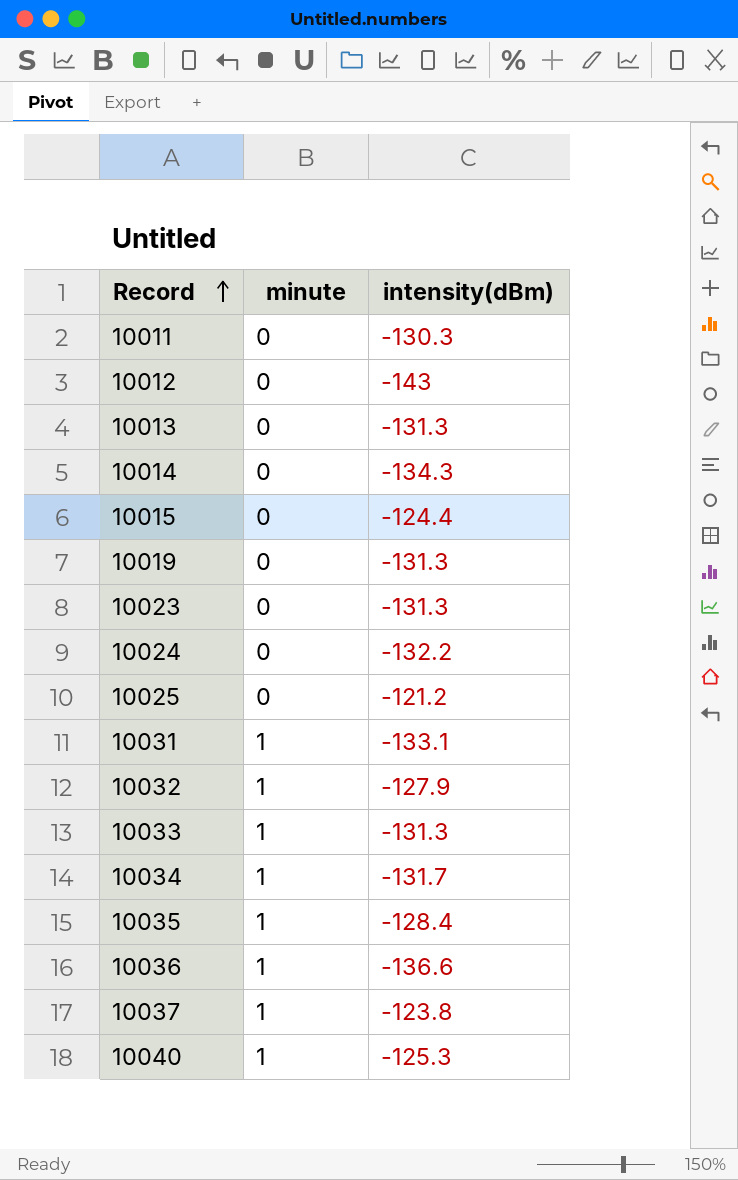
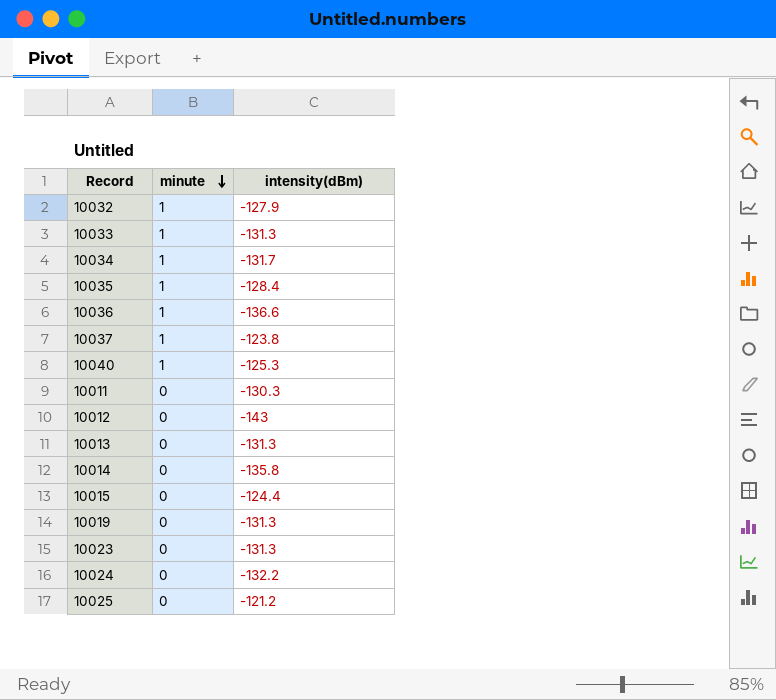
row order: Record ascending -> minute descending
row 10031: 1 | -133.1 -> none
10014 | intensity(dBm): -134.3 -> -135.8

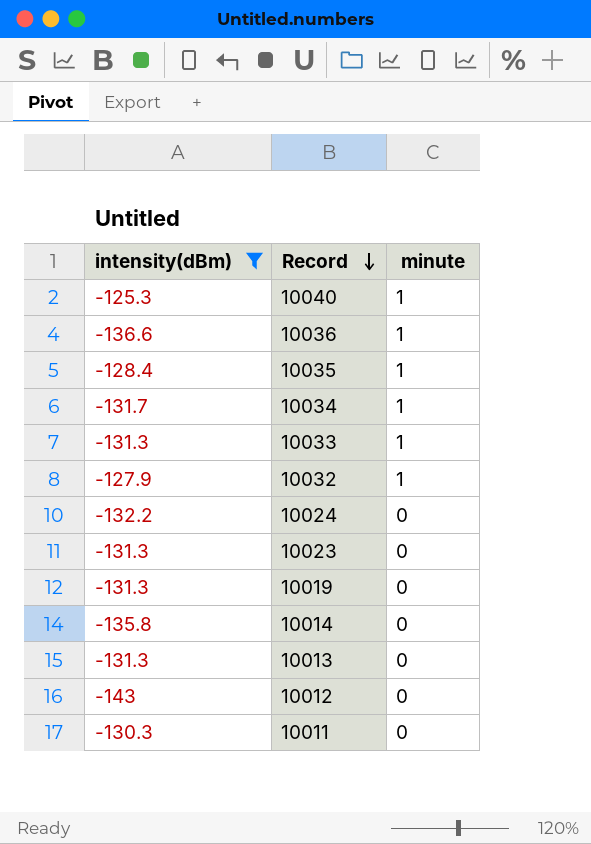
filter: none -> intensity(dBm) <= -125.3
row order: minute descending -> Record descending
column intensity(dBm) | position: 3 -> 1

